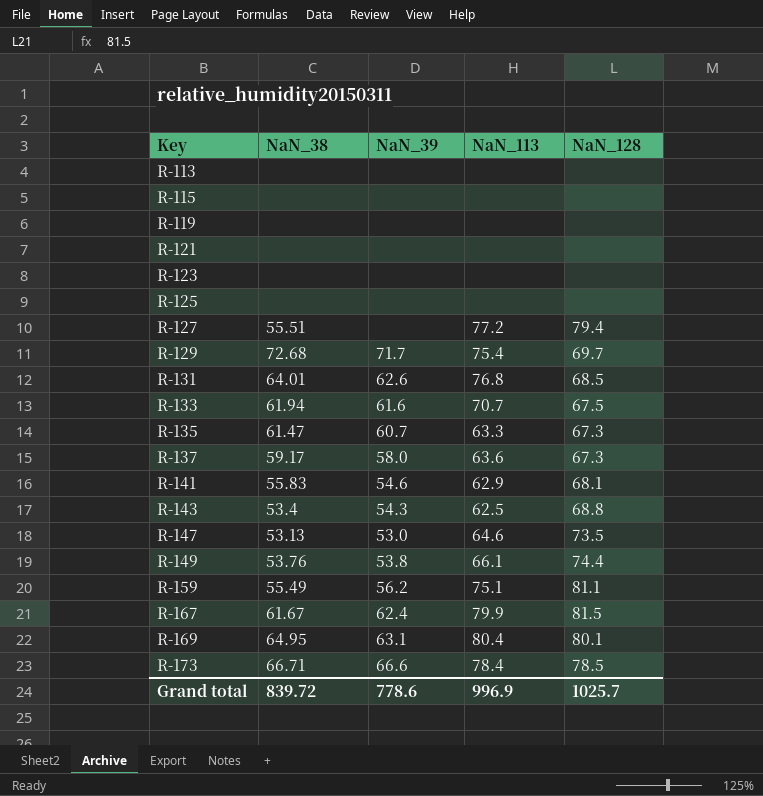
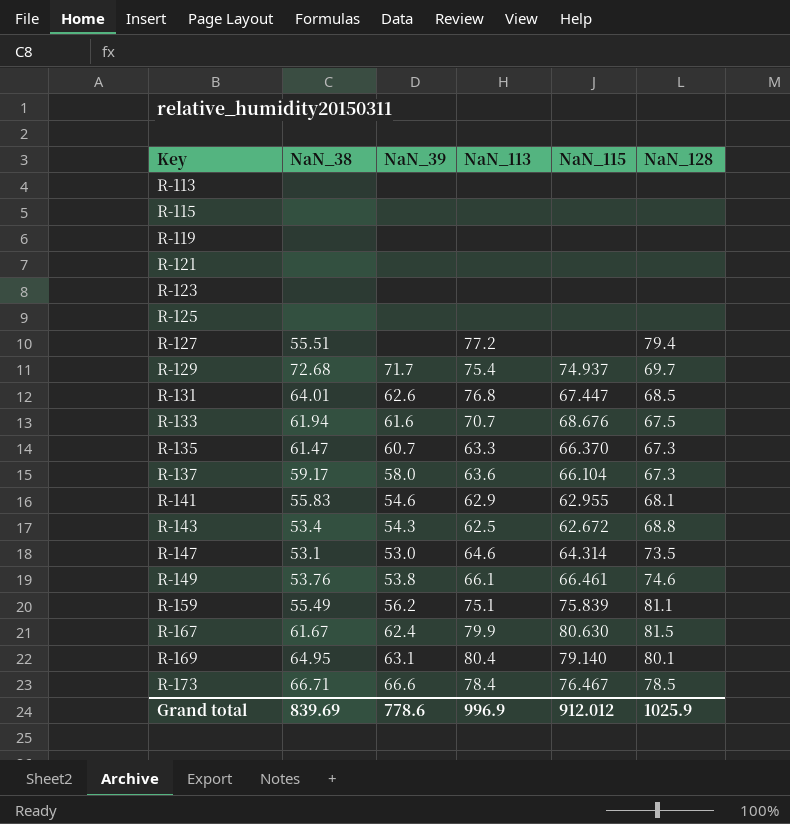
column NaN_115 | position: none -> 5
R-147 | NaN_38: 53.13 -> 53.1
R-149 | NaN_128: 74.4 -> 74.6
Grand total | NaN_38: 839.72 -> 839.69
Grand total | NaN_128: 1025.7 -> 1025.9

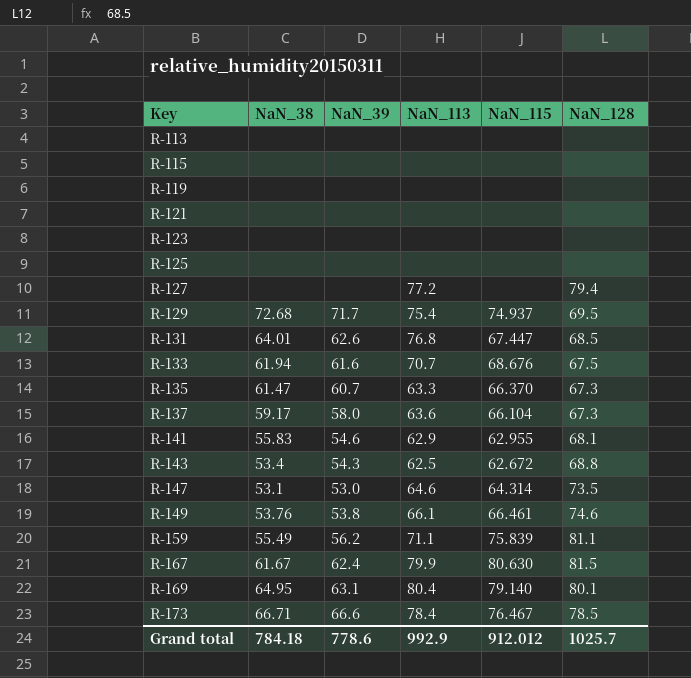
R-127 | NaN_38: 55.51 -> none
R-129 | NaN_128: 69.7 -> 69.5
R-159 | NaN_113: 75.1 -> 71.1
Grand total | NaN_38: 839.69 -> 784.18
Grand total | NaN_113: 996.9 -> 992.9
Grand total | NaN_128: 1025.9 -> 1025.7

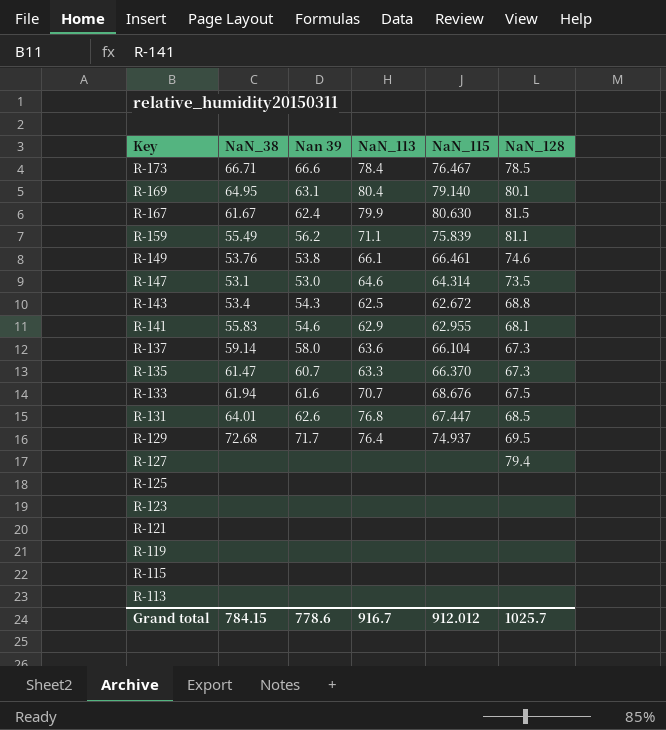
row order: Key ascending -> Key descending
column name: NaN_39 -> Nan 39
R-137 | NaN_38: 59.17 -> 59.14
R-129 | NaN_113: 75.4 -> 76.4
R-127 | NaN_113: 77.2 -> none
Grand total | NaN_38: 784.18 -> 784.15
Grand total | NaN_113: 992.9 -> 916.7

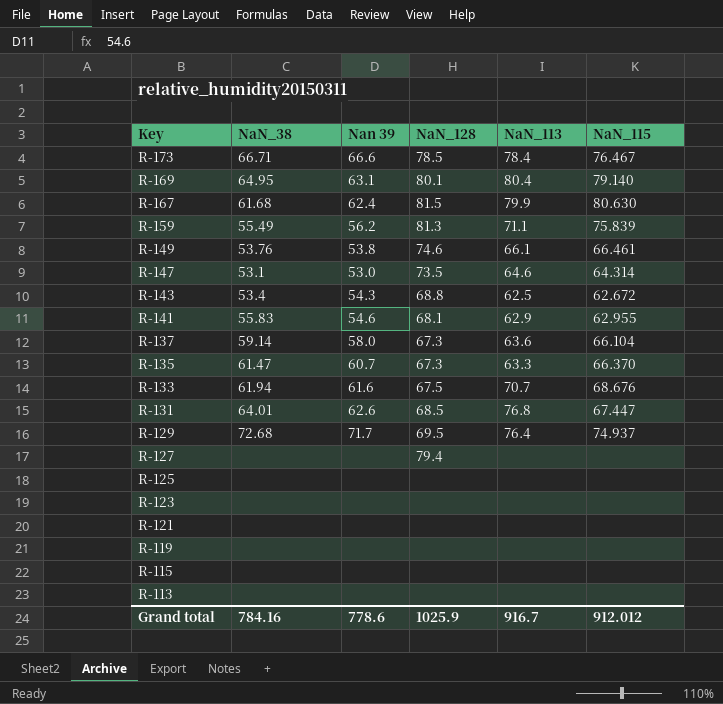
column NaN_128 | position: 6 -> 4
R-167 | NaN_38: 61.67 -> 61.68
R-159 | NaN_128: 81.1 -> 81.3
Grand total | NaN_38: 784.15 -> 784.16
Grand total | NaN_128: 1025.7 -> 1025.9

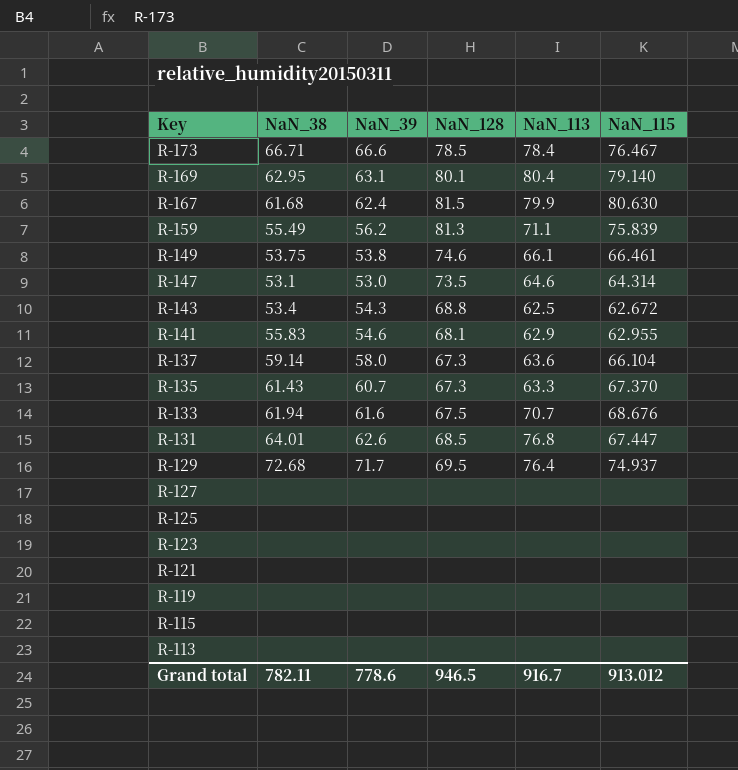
column name: Nan 39 -> NaN_39
R-169 | NaN_38: 64.95 -> 62.95
R-149 | NaN_38: 53.76 -> 53.75
R-135 | NaN_38: 61.47 -> 61.43
R-135 | NaN_115: 66.370 -> 67.370
R-127 | NaN_128: 79.4 -> none
Grand total | NaN_38: 784.16 -> 782.11
Grand total | NaN_128: 1025.9 -> 946.5
Grand total | NaN_115: 912.012 -> 913.012

